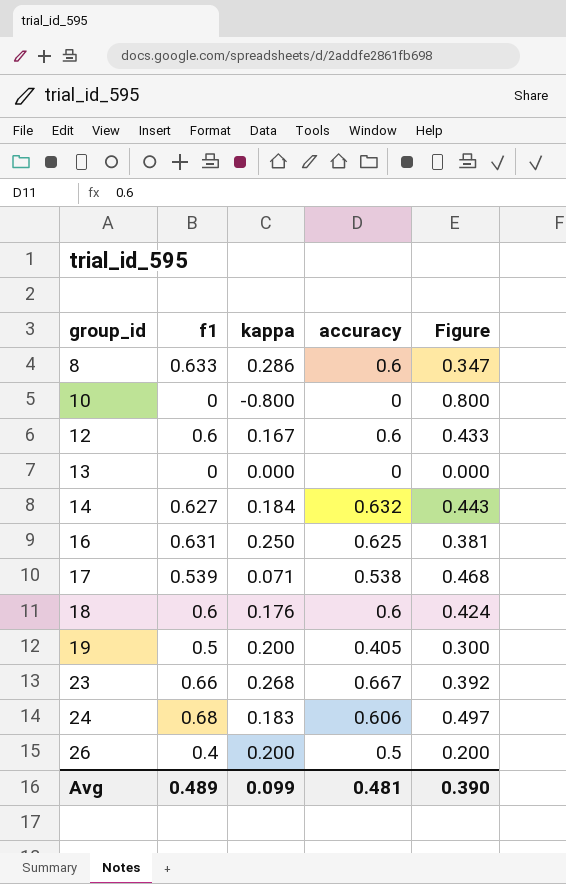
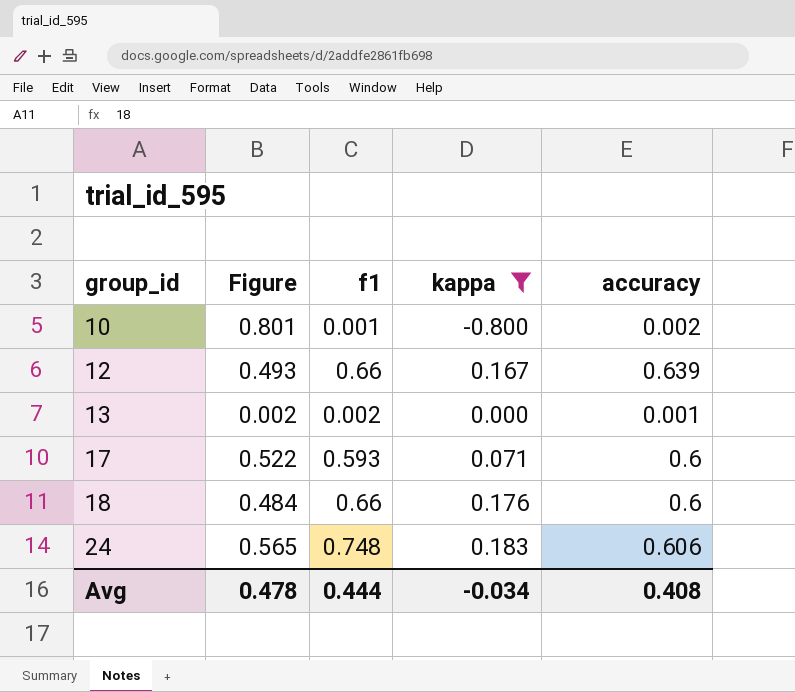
filter: none -> kappa <= 0.183
column Figure | position: 5 -> 2
10 | Figure: 0.800 -> 0.801
10 | f1: 0 -> 0.001
10 | accuracy: 0 -> 0.002
12 | Figure: 0.433 -> 0.493
12 | f1: 0.6 -> 0.66
12 | accuracy: 0.6 -> 0.639
13 | Figure: 0.000 -> 0.002
13 | f1: 0 -> 0.002
13 | accuracy: 0 -> 0.001
17 | Figure: 0.468 -> 0.522
17 | f1: 0.539 -> 0.593
17 | accuracy: 0.538 -> 0.6
18 | Figure: 0.424 -> 0.484
18 | f1: 0.6 -> 0.66
24 | Figure: 0.497 -> 0.565
24 | f1: 0.68 -> 0.748
Avg | Figure: 0.390 -> 0.478
Avg | f1: 0.489 -> 0.444
Avg | kappa: 0.099 -> -0.034
Avg | accuracy: 0.481 -> 0.408

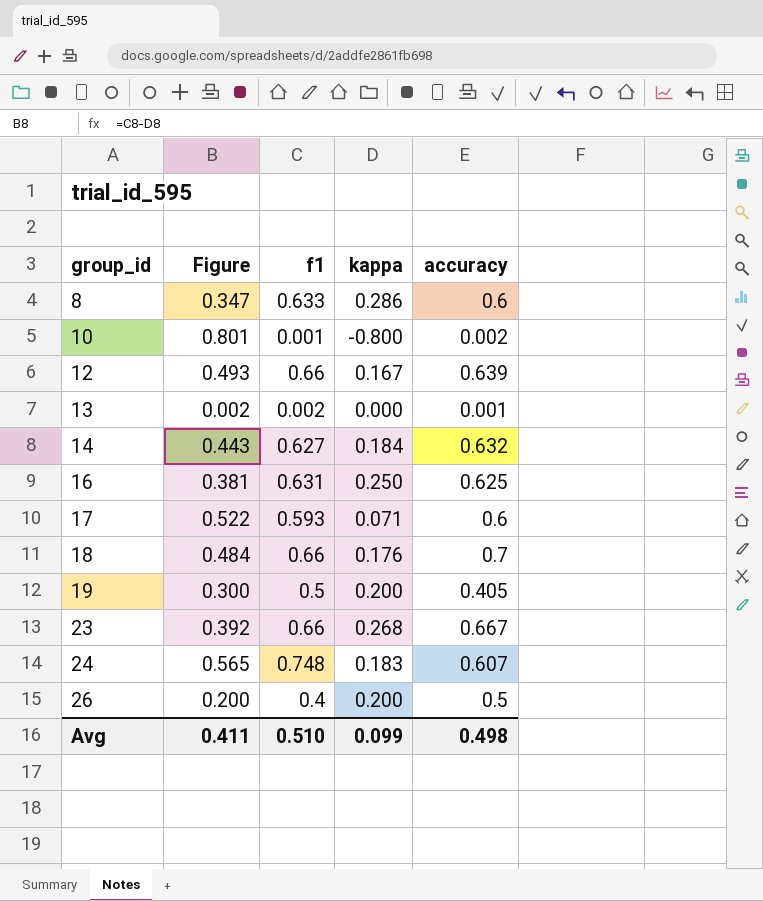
filter: kappa <= 0.183 -> none
18 | accuracy: 0.6 -> 0.7
24 | accuracy: 0.606 -> 0.607
Avg | Figure: 0.478 -> 0.411
Avg | f1: 0.444 -> 0.510
Avg | kappa: -0.034 -> 0.099
Avg | accuracy: 0.408 -> 0.498

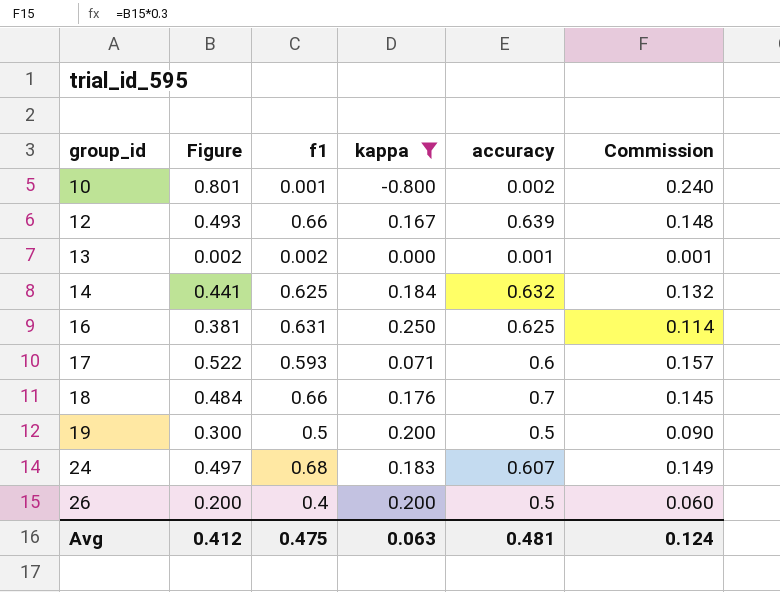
filter: none -> kappa <= 0.250
column Commission | formula: none -> [Figure] * 0.3
14 | Figure: 0.443 -> 0.441
14 | f1: 0.627 -> 0.625
19 | accuracy: 0.405 -> 0.5
24 | Figure: 0.565 -> 0.497
24 | f1: 0.748 -> 0.68
Avg | Figure: 0.411 -> 0.412
Avg | f1: 0.510 -> 0.475
Avg | kappa: 0.099 -> 0.063
Avg | accuracy: 0.498 -> 0.481

